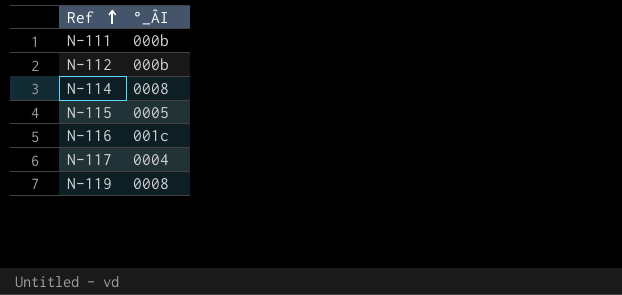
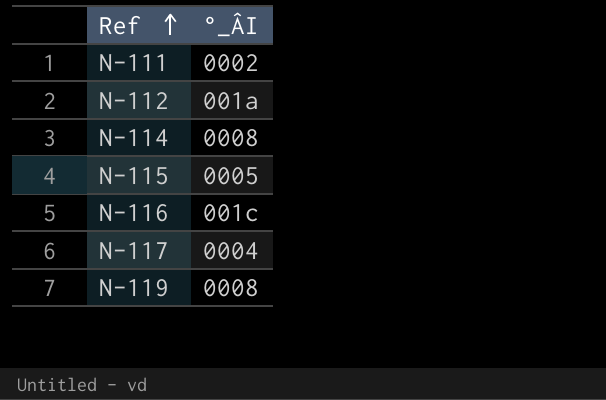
N-111 | °_ÂI: 000b -> 0002
N-112 | °_ÂI: 000b -> 001a

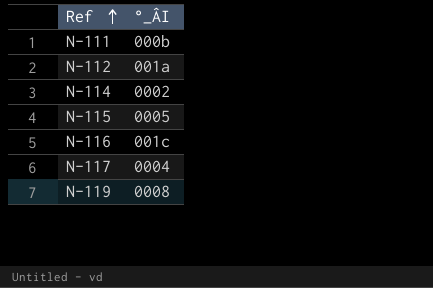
N-111 | °_ÂI: 0002 -> 000b
N-114 | °_ÂI: 0008 -> 0002

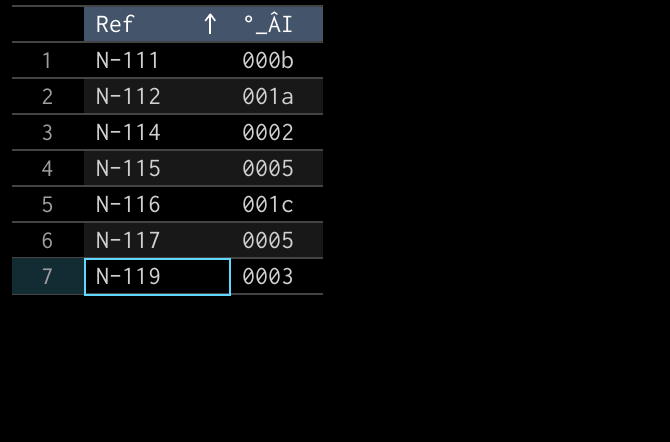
N-117 | °_ÂI: 0004 -> 0005
N-119 | °_ÂI: 0008 -> 0003

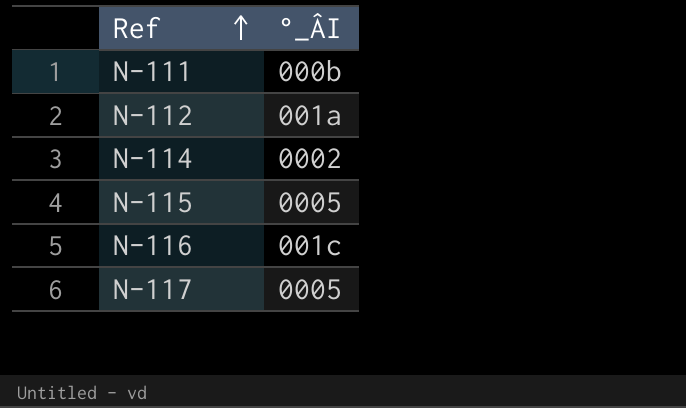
row N-119: 0003 -> none

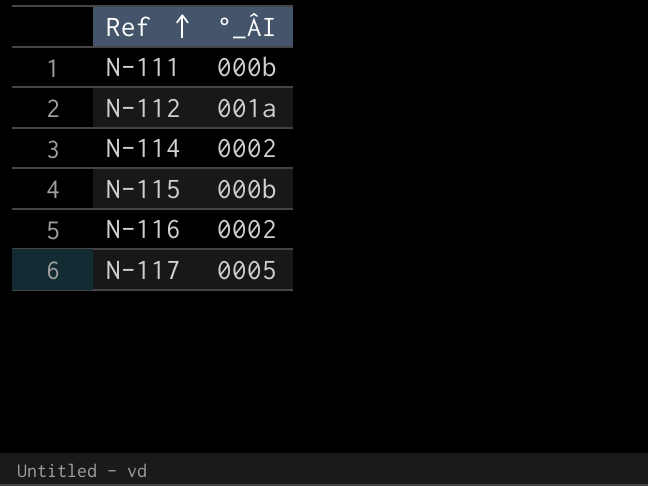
N-115 | °_ÂI: 0005 -> 000b
N-116 | °_ÂI: 001c -> 0002

